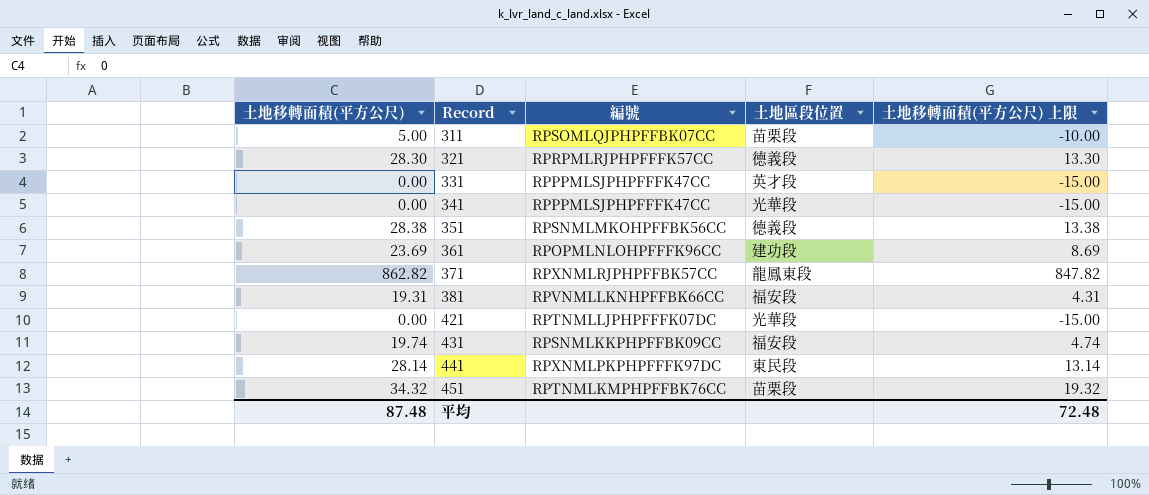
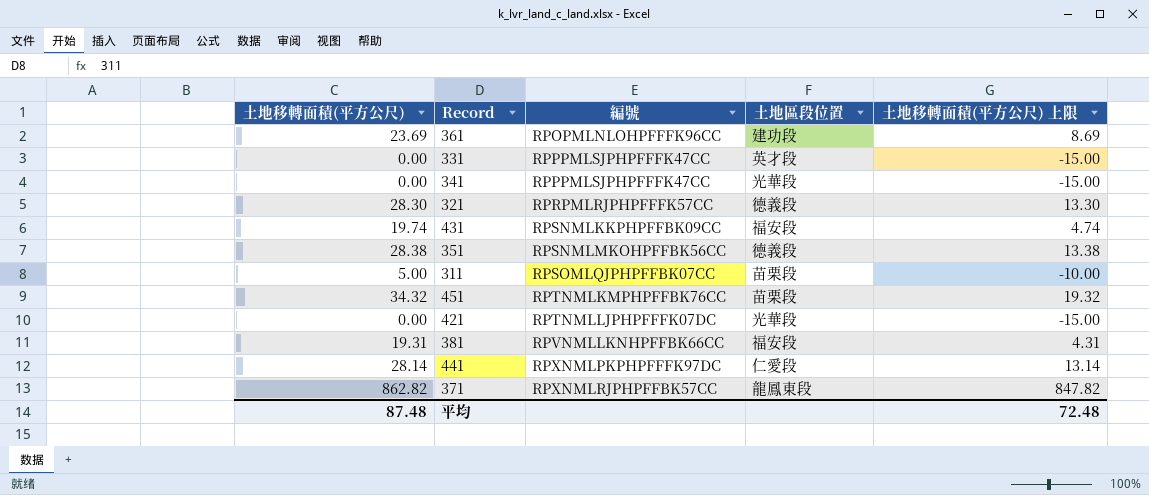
row order: Record ascending -> 編號 ascending
441 | 土地區段位置: 東民段 -> 仁愛段

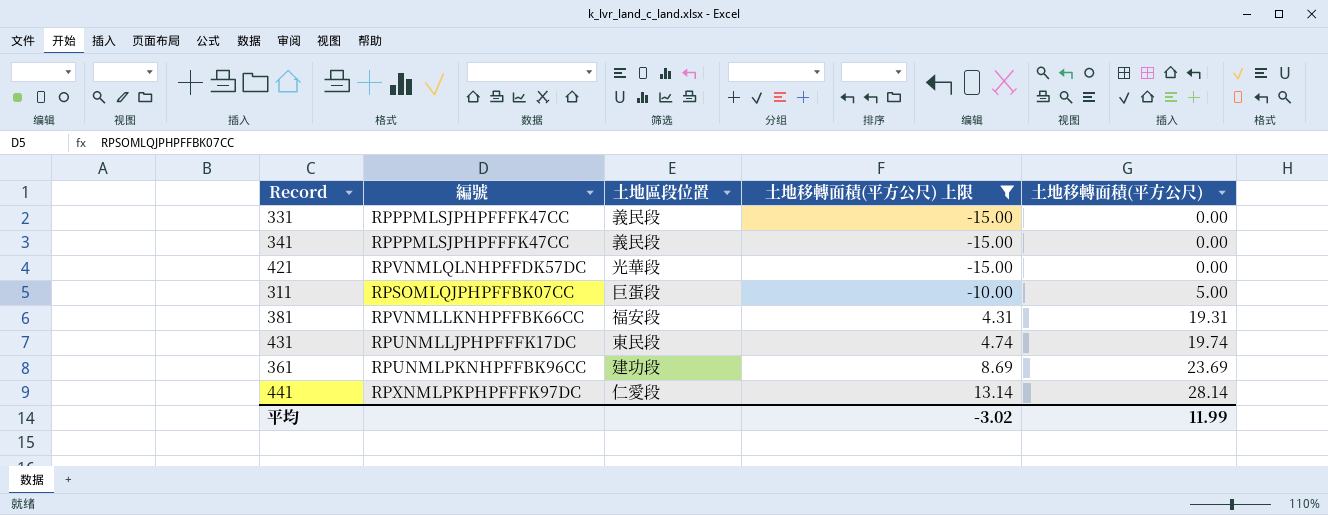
filter: none -> 土地移轉面積(平方公尺) 上限 <= 13.14
row order: 編號 ascending -> 土地移轉面積(平方公尺) 上限 ascending
column 土地移轉面積(平方公尺) | position: 1 -> 5
331 | 土地區段位置: 英才段 -> 義民段
341 | 土地區段位置: 光華段 -> 義民段
421 | 編號: RPTNMLLJPHPFFFK07DC -> RPVNMLQLNHPFFDK57DC
311 | 土地區段位置: 苗栗段 -> 巨蛋段
431 | 編號: RPSNMLKKPHPFFBK09CC -> RPUNMLLJPHPFFFK17DC
431 | 土地區段位置: 福安段 -> 東民段
361 | 編號: RPOPMLNLOHPFFFK96CC -> RPUNMLPKNHPFFBK96CC
平均 | 土地移轉面積(平方公尺) 上限: 72.48 -> -3.02
平均 | 土地移轉面積(平方公尺): 87.48 -> 11.99

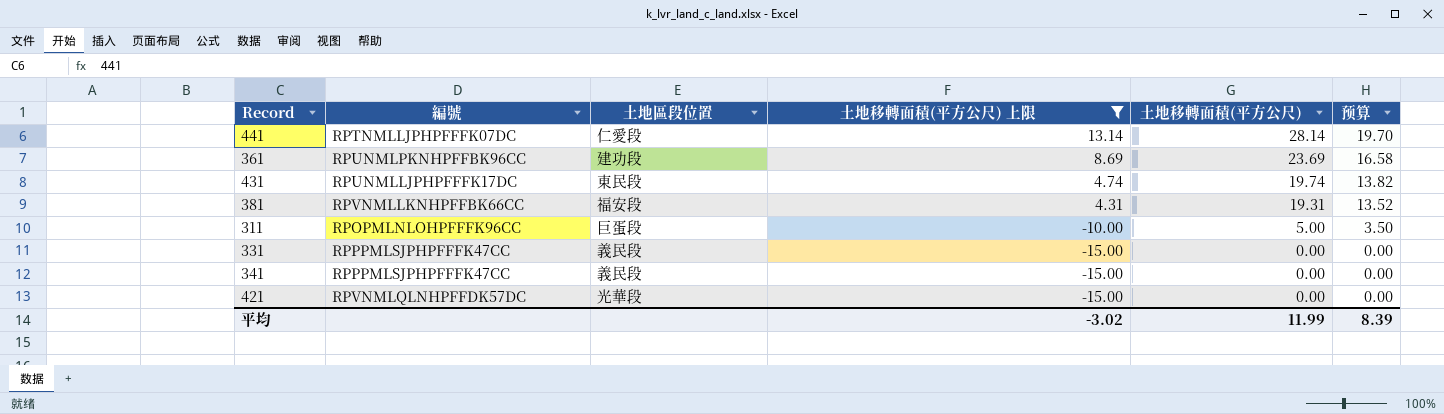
row order: 土地移轉面積(平方公尺) 上限 ascending -> 土地移轉面積(平方公尺) 上限 descending
column 预算 | formula: none -> [土地移轉面積(平方公尺)] * 0.7
441 | 編號: RPXNMLPKPHPFFFK97DC -> RPTNMLLJPHPFFFK07DC
311 | 編號: RPSOMLQJPHPFFBK07CC -> RPOPMLNLOHPFFFK96CC

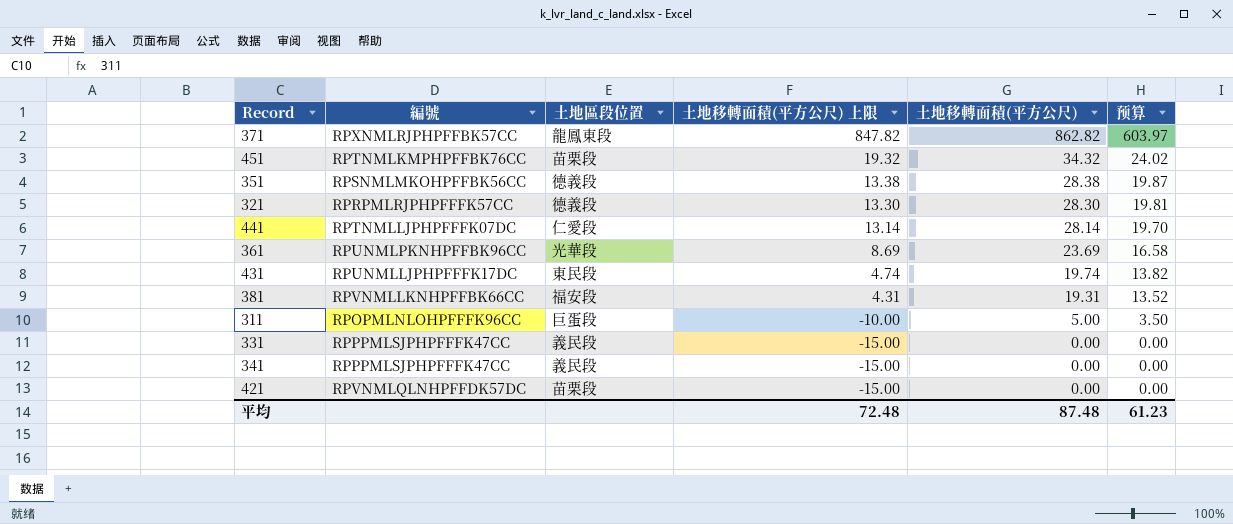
filter: 土地移轉面積(平方公尺) 上限 <= 13.14 -> none
361 | 土地區段位置: 建功段 -> 光華段
421 | 土地區段位置: 光華段 -> 苗栗段
平均 | 土地移轉面積(平方公尺) 上限: -3.02 -> 72.48
平均 | 土地移轉面積(平方公尺): 11.99 -> 87.48
平均 | 预算: 8.39 -> 61.23

